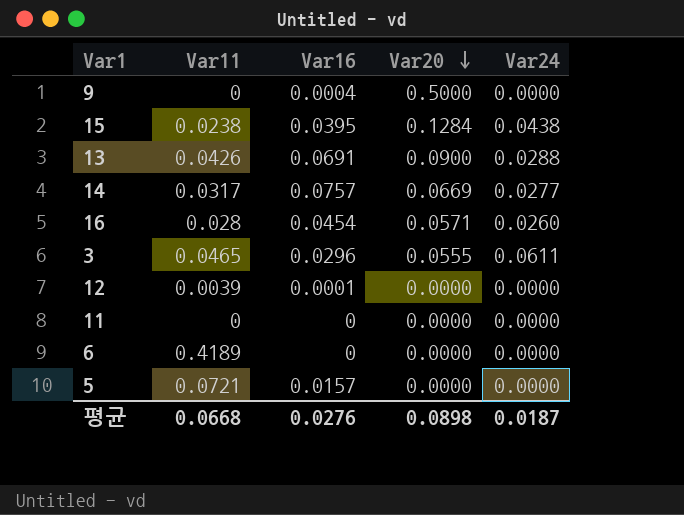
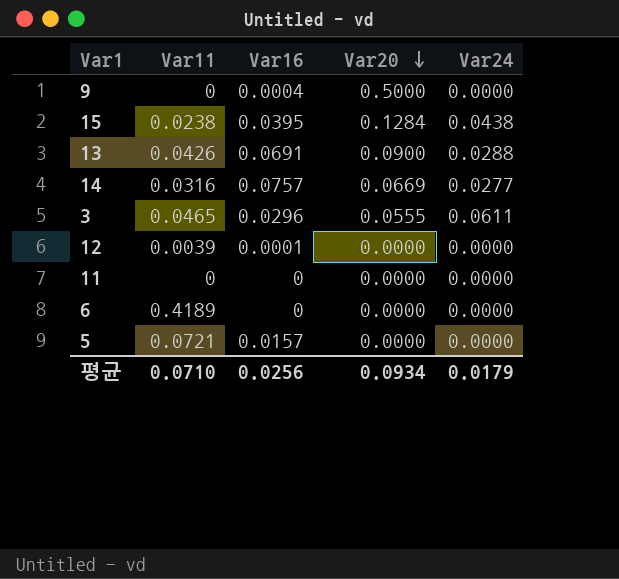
row 16: 0.028 | 0.0454 | 0.0571 | 0.0260 -> none
14 | Var11: 0.0317 -> 0.0316
평균 | Var11: 0.0668 -> 0.0710
평균 | Var16: 0.0276 -> 0.0256
평균 | Var20: 0.0898 -> 0.0934
평균 | Var24: 0.0187 -> 0.0179

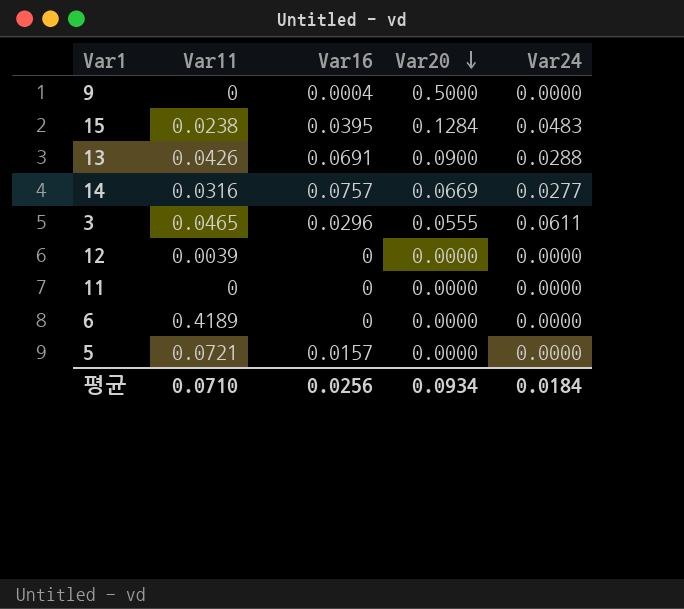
15 | Var24: 0.0438 -> 0.0483
12 | Var16: 0.0001 -> 0
평균 | Var24: 0.0179 -> 0.0184

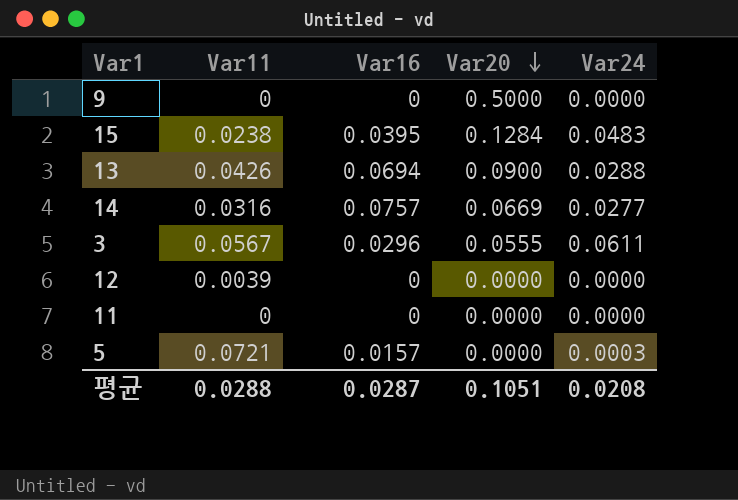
row 6: 0.4189 | 0 | 0.0000 | 0.0000 -> none
9 | Var16: 0.0004 -> 0
13 | Var16: 0.0691 -> 0.0694
3 | Var11: 0.0465 -> 0.0567
5 | Var24: 0.0000 -> 0.0003
평균 | Var11: 0.0710 -> 0.0288
평균 | Var16: 0.0256 -> 0.0287
평균 | Var20: 0.0934 -> 0.1051
평균 | Var24: 0.0184 -> 0.0208

